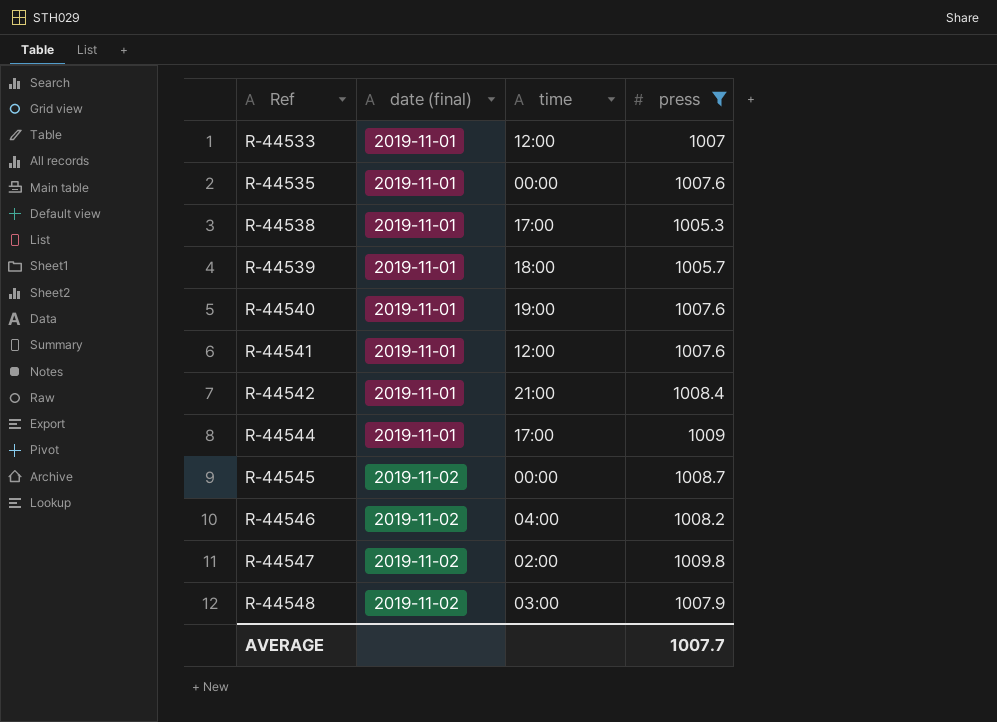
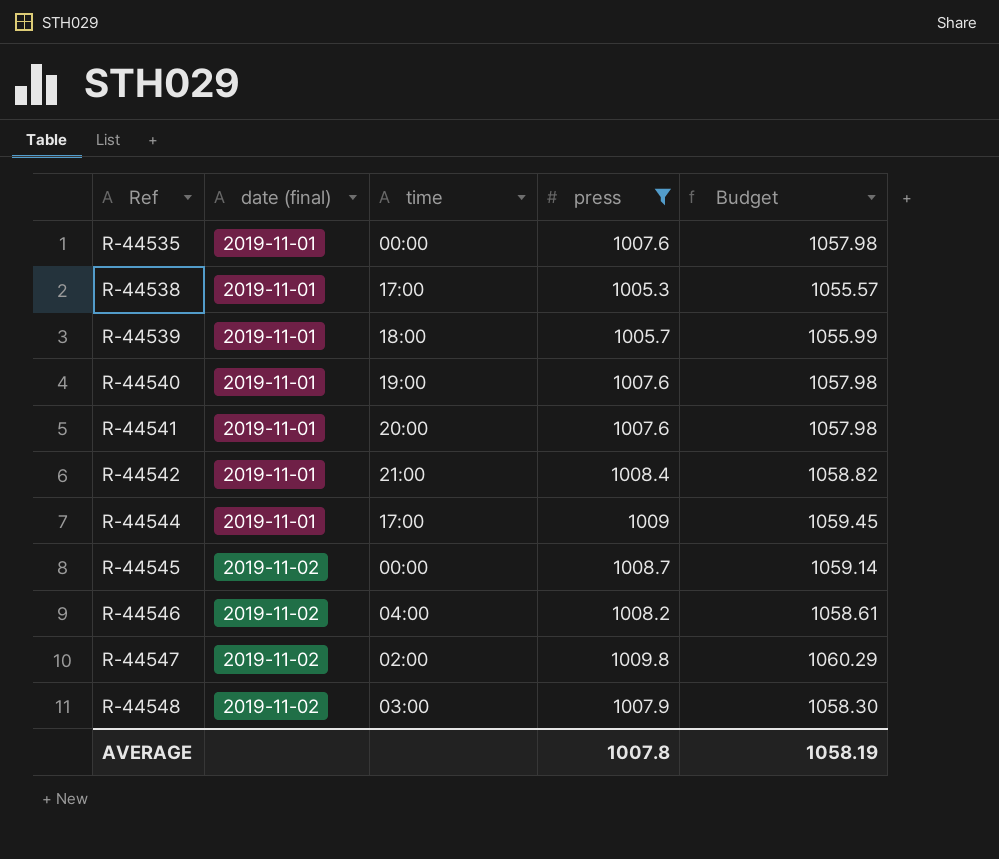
column Budget | formula: none -> [press] * 1.05
row R-44533: 2019-11-01 | 12:00 | 1007 -> none
R-44541 | time: 12:00 -> 20:00
AVERAGE | press: 1007.7 -> 1007.8

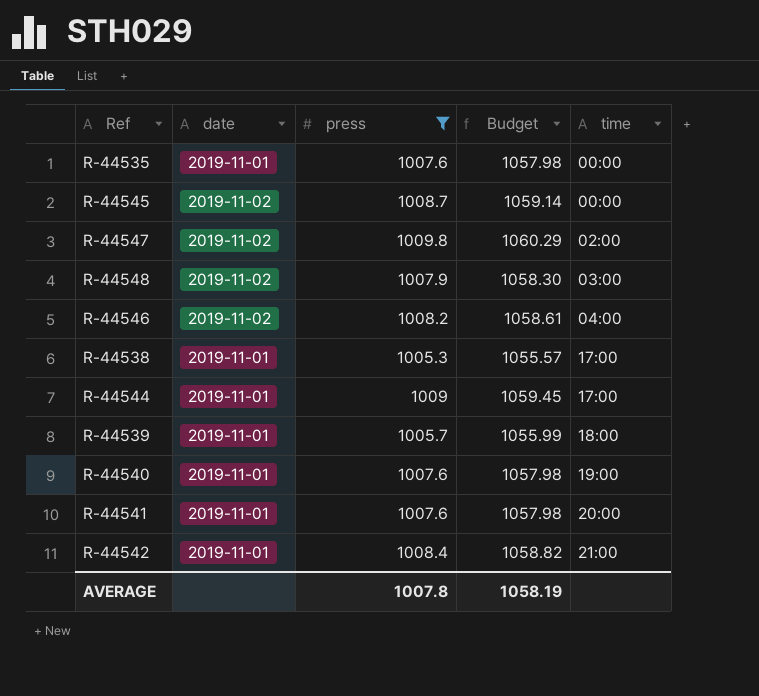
row order: Ref ascending -> time ascending
column name: date (final) -> date
column time | position: 3 -> 5

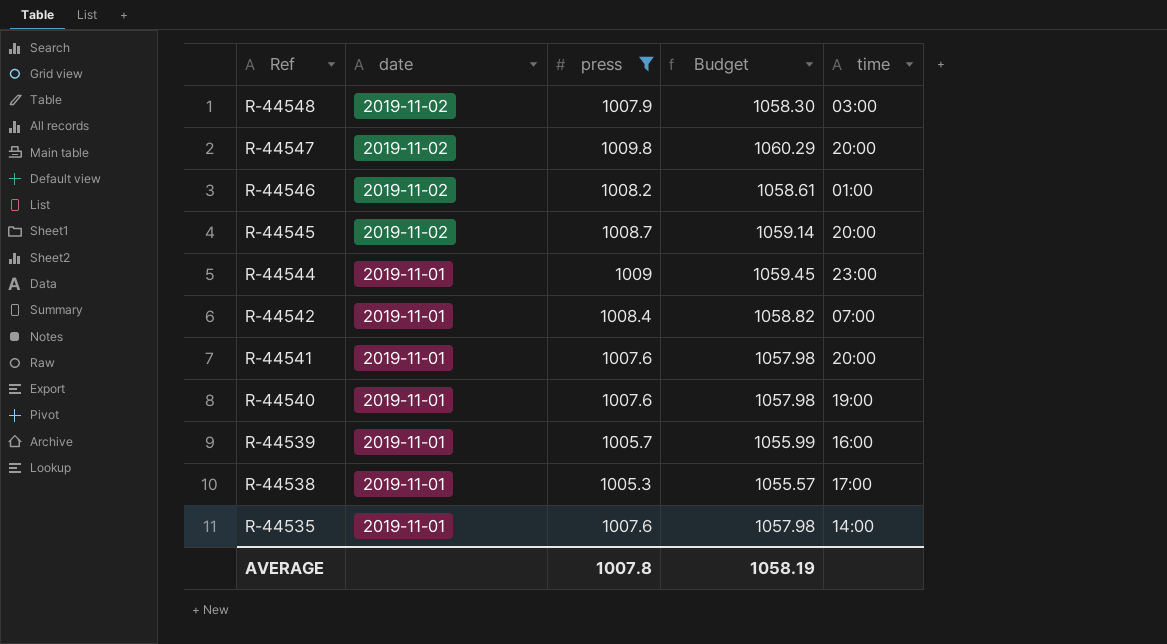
row order: time ascending -> Ref descending
R-44547 | time: 02:00 -> 20:00
R-44546 | time: 04:00 -> 01:00
R-44545 | time: 00:00 -> 20:00
R-44544 | time: 17:00 -> 23:00
R-44542 | time: 21:00 -> 07:00
R-44539 | time: 18:00 -> 16:00
R-44535 | time: 00:00 -> 14:00

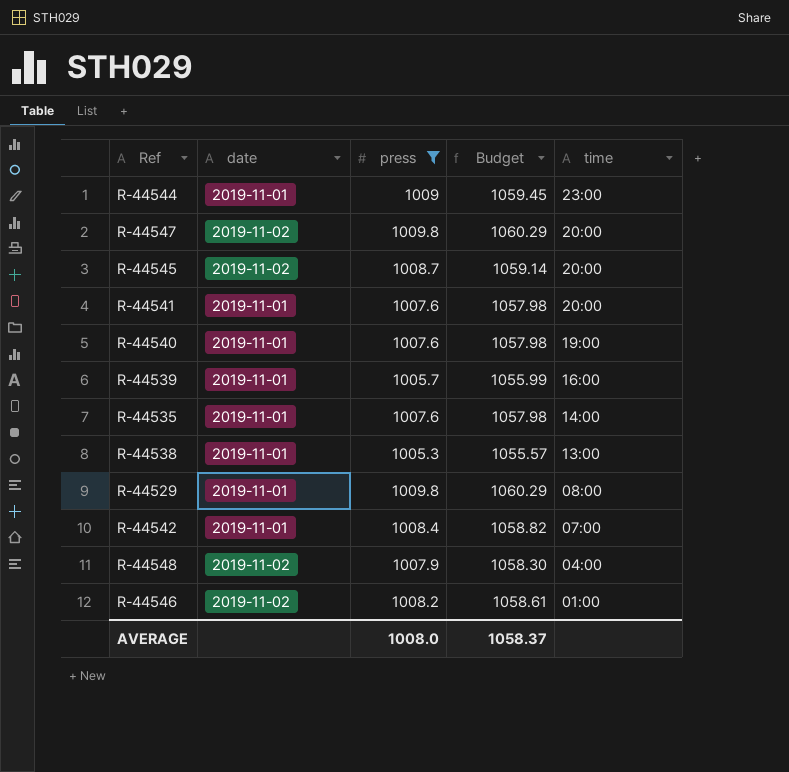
row order: Ref descending -> time descending
R-44538 | time: 17:00 -> 13:00
row R-44529: none -> 2019-11-01 | 1009.8 | 1060.29 | 08:00
R-44548 | time: 03:00 -> 04:00
AVERAGE | press: 1007.8 -> 1008.0
AVERAGE | Budget: 1058.19 -> 1058.37

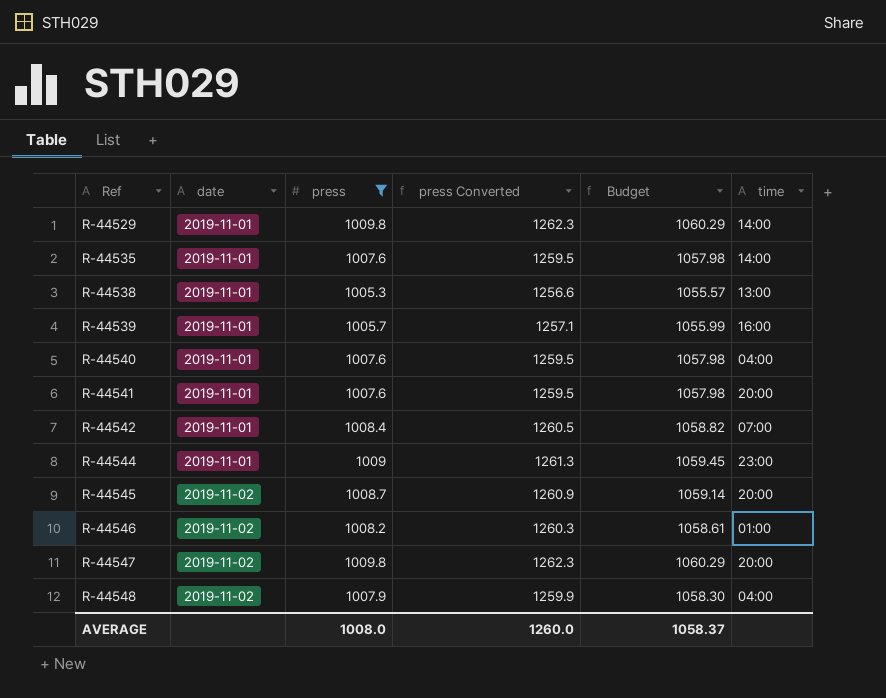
row order: time descending -> Ref ascending
column press Converted | formula: none -> [press] * 1.25
R-44529 | time: 08:00 -> 14:00
R-44540 | time: 19:00 -> 04:00

